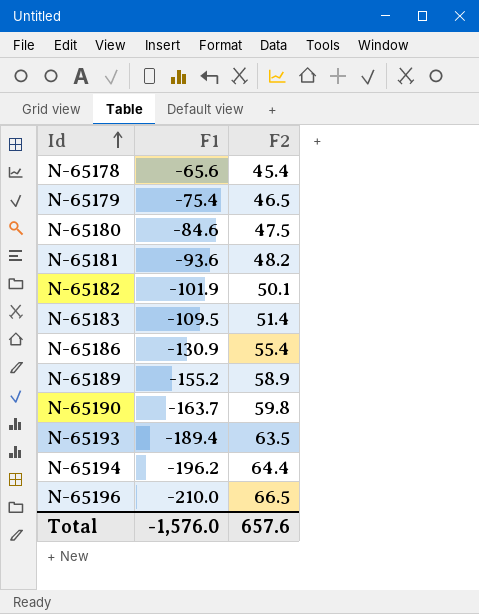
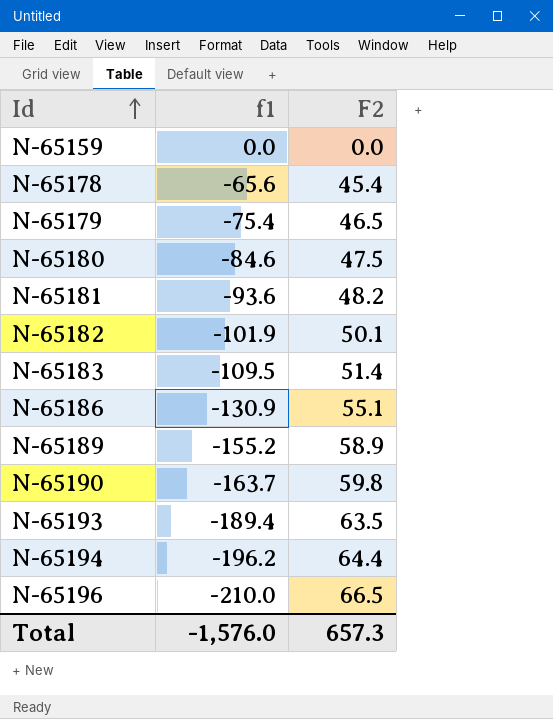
column name: F1 -> f1
row N-65159: none -> 0.0 | 0.0
N-65186 | F2: 55.4 -> 55.1
Total | F2: 657.6 -> 657.3

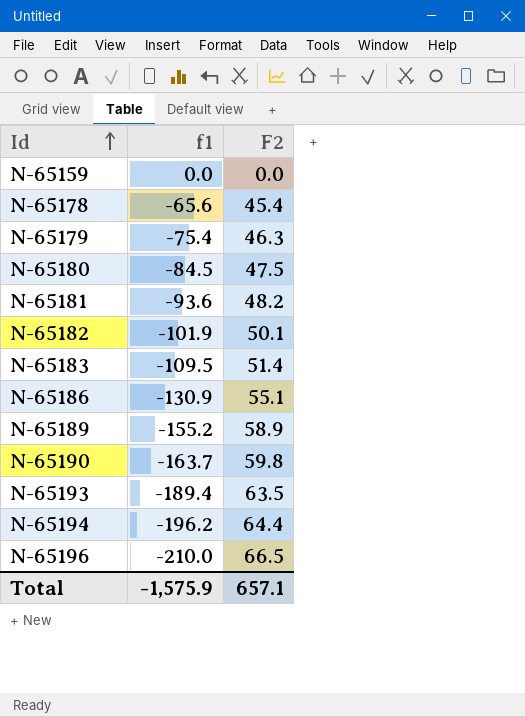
N-65179 | F2: 46.5 -> 46.3
N-65180 | f1: -84.6 -> -84.5
Total | f1: -1,576.0 -> -1,575.9
Total | F2: 657.3 -> 657.1

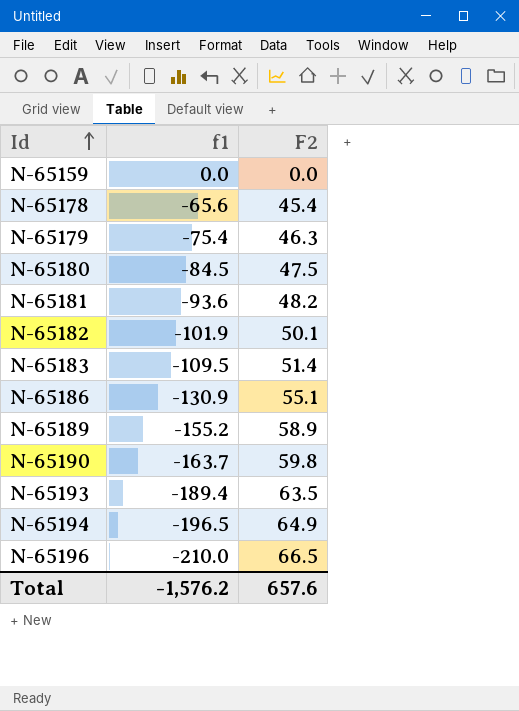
N-65194 | f1: -196.2 -> -196.5
N-65194 | F2: 64.4 -> 64.9
Total | f1: -1,575.9 -> -1,576.2
Total | F2: 657.1 -> 657.6

